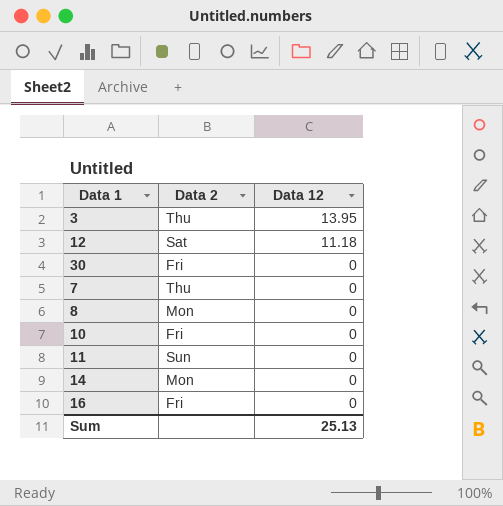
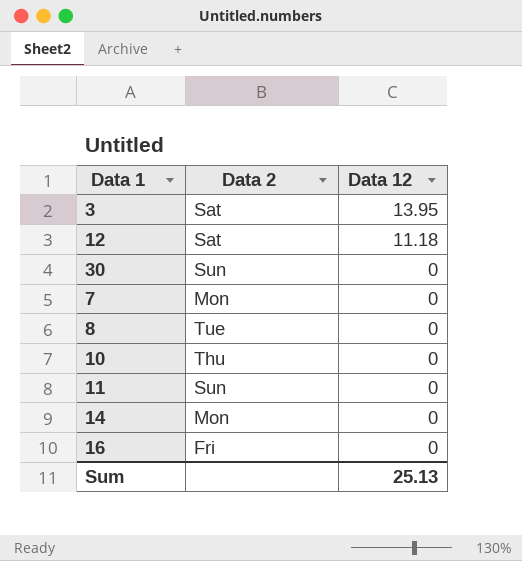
3 | Data 2: Thu -> Sat
30 | Data 2: Fri -> Sun
7 | Data 2: Thu -> Mon
8 | Data 2: Mon -> Tue
10 | Data 2: Fri -> Thu

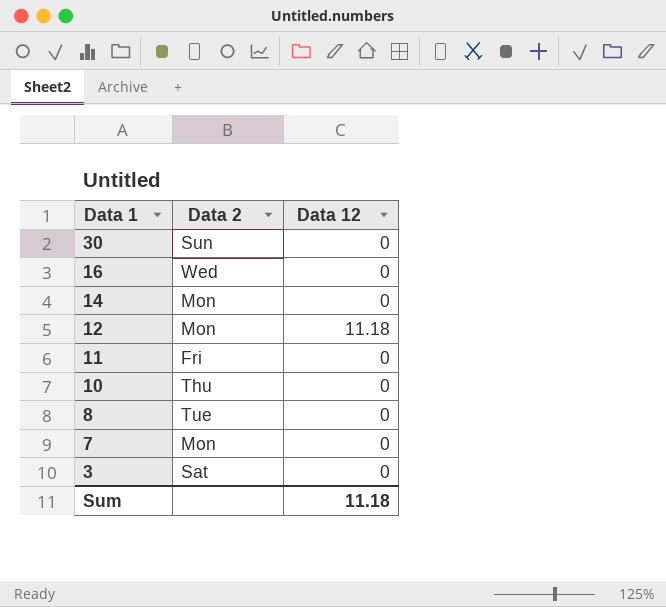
row order: Data 12 descending -> Data 1 descending
16 | Data 2: Fri -> Wed
12 | Data 2: Sat -> Mon
11 | Data 2: Sun -> Fri
3 | Data 12: 13.95 -> 0
Sum | Data 12: 25.13 -> 11.18

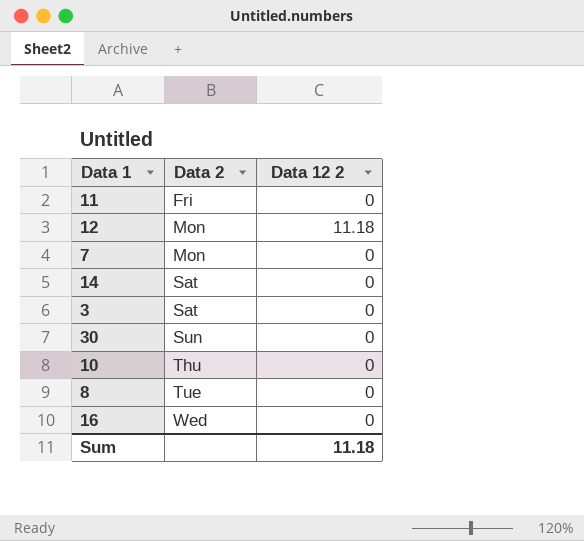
row order: Data 1 descending -> Data 2 ascending
column name: Data 12 -> Data 12 2
14 | Data 2: Mon -> Sat

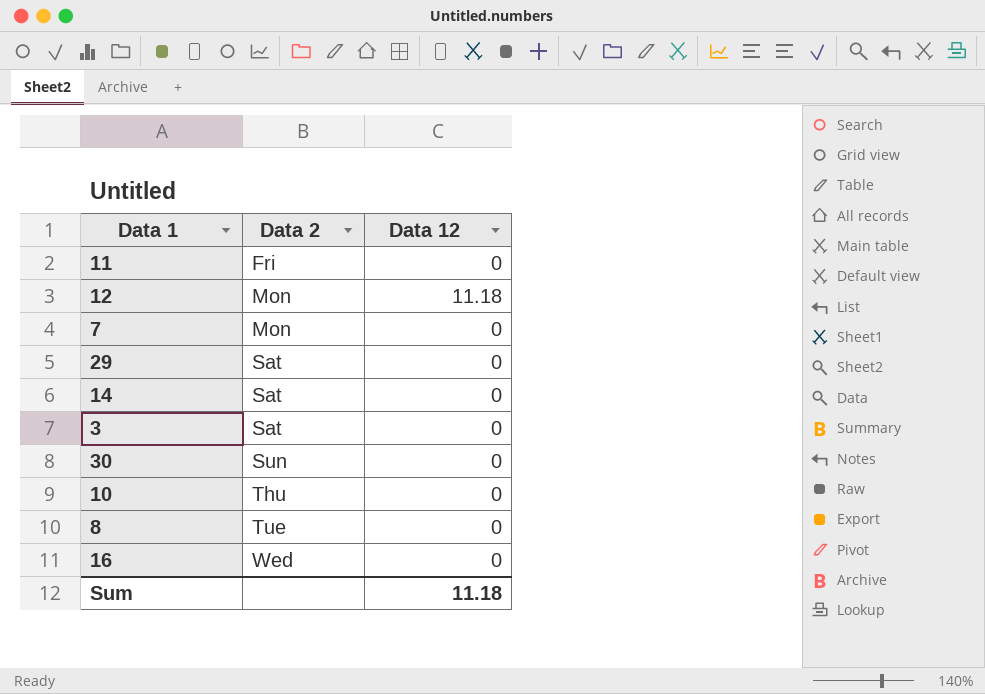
column name: Data 12 2 -> Data 12
row 29: none -> Sat | 0

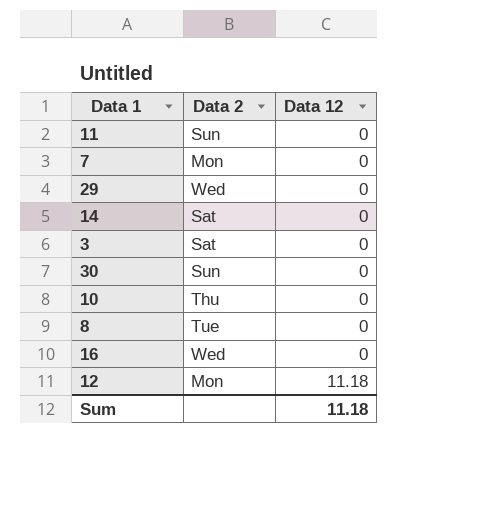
row order: Data 2 ascending -> Data 12 ascending
11 | Data 2: Fri -> Sun
29 | Data 2: Sat -> Wed

